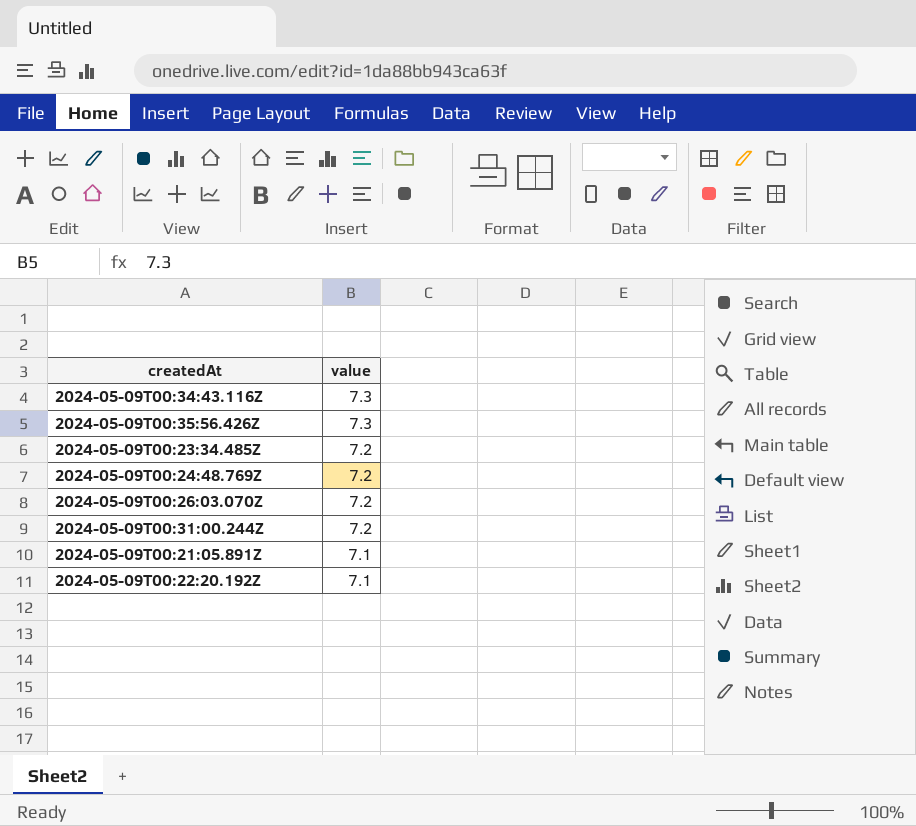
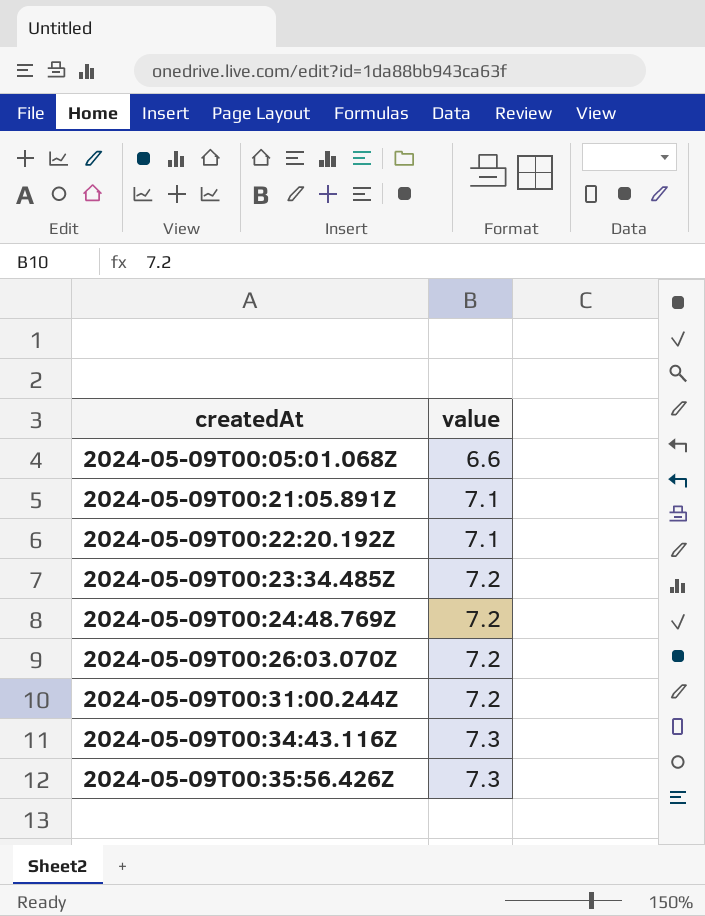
row order: value descending -> createdAt ascending
row 2024-05-09T00:05:01.068Z: none -> 6.6

